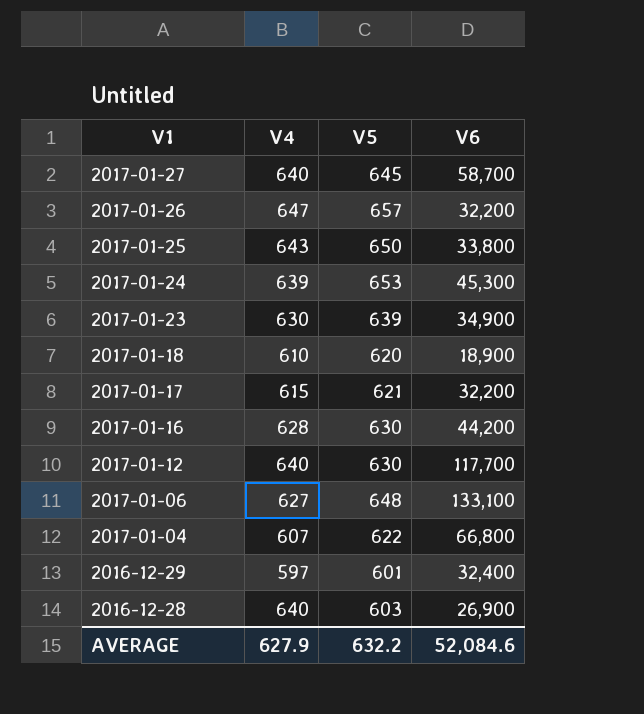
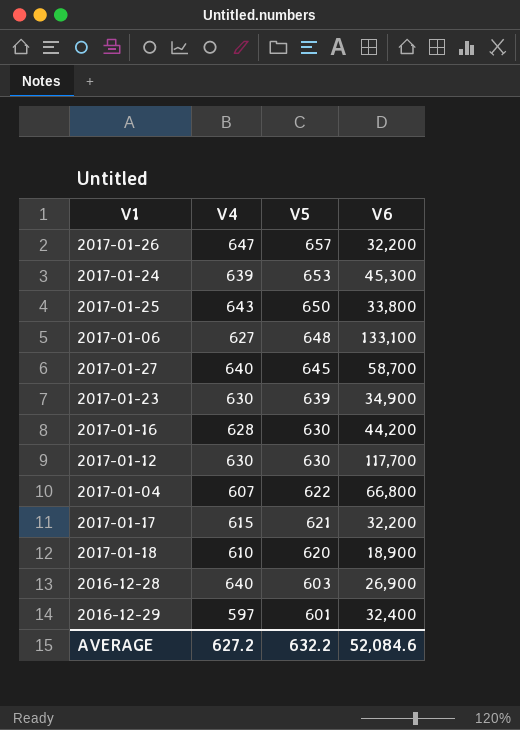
row order: V1 descending -> V5 descending
2017-01-12 | V4: 640 -> 630
AVERAGE | V4: 627.9 -> 627.2

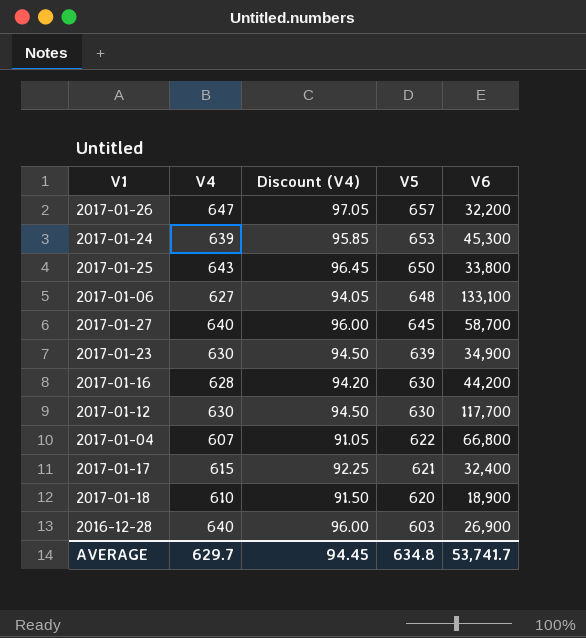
column Discount (V4) | formula: none -> [V4] * 0.15
row 2016-12-29: 597 | 601 | 32,400 -> none
2017-01-17 | V6: 32,200 -> 32,400
AVERAGE | V4: 627.2 -> 629.7
AVERAGE | V5: 632.2 -> 634.8
AVERAGE | V6: 52,084.6 -> 53,741.7

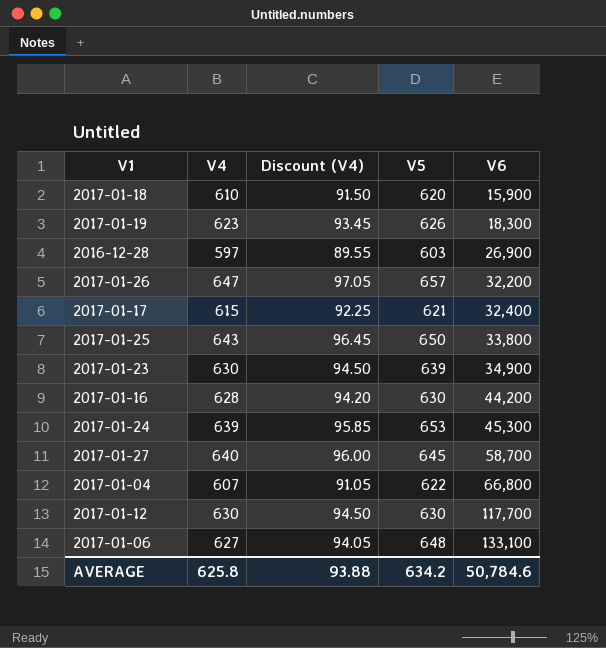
row order: V5 descending -> V6 ascending
2017-01-18 | V6: 18,900 -> 15,900
row 2017-01-19: none -> 623 | 93.45 | 626 | 18,300
2016-12-28 | V4: 640 -> 597
2016-12-28 | Discount (V4): 96.00 -> 89.55
AVERAGE | V4: 629.7 -> 625.8
AVERAGE | Discount (V4): 94.45 -> 93.88
AVERAGE | V5: 634.8 -> 634.2
AVERAGE | V6: 53,741.7 -> 50,784.6

